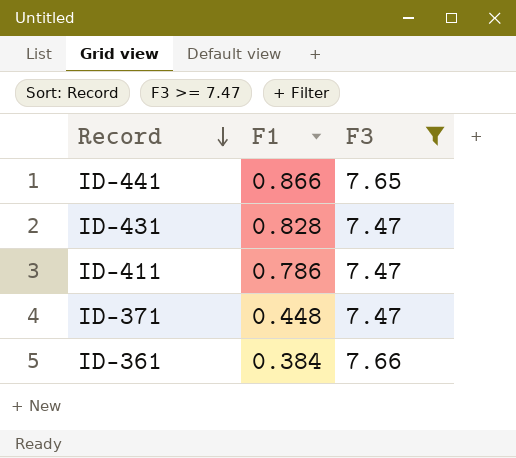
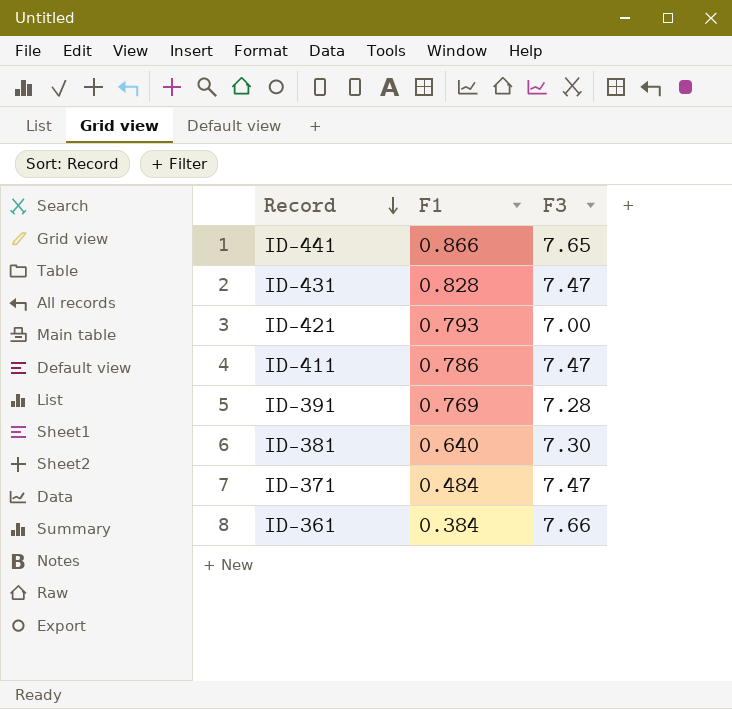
filter: F3 >= 7.47 -> none
ID-371 | F1: 0.448 -> 0.484

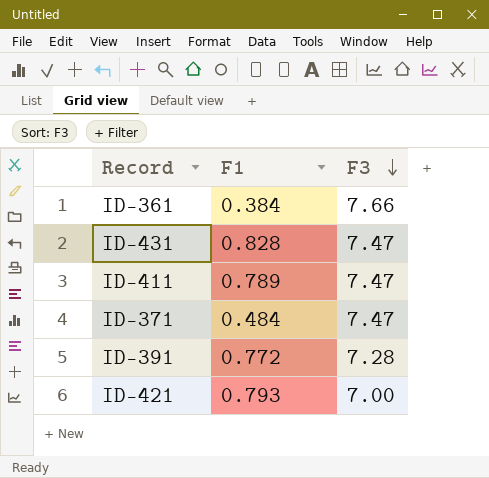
row order: Record descending -> F3 descending
row ID-441: 0.866 | 7.65 -> none
row ID-381: 0.640 | 7.30 -> none
ID-411 | F1: 0.786 -> 0.789
ID-391 | F1: 0.769 -> 0.772

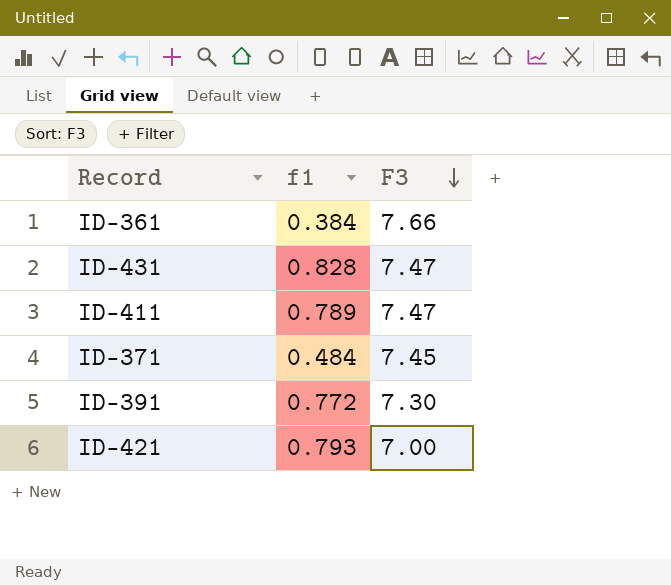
column name: F1 -> f1
ID-371 | F3: 7.47 -> 7.45
ID-391 | F3: 7.28 -> 7.30

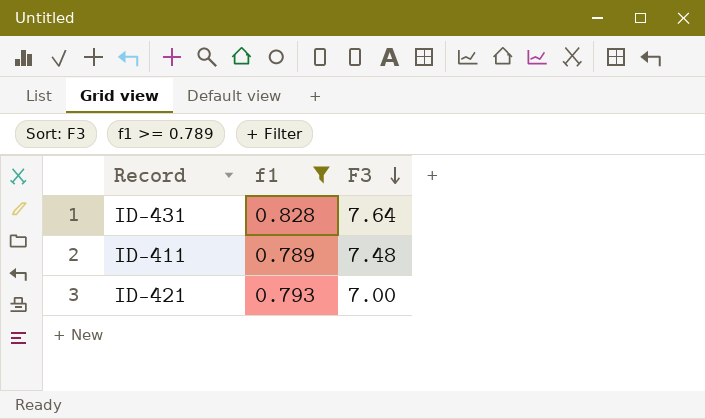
filter: none -> f1 >= 0.789
ID-431 | F3: 7.47 -> 7.64
ID-411 | F3: 7.47 -> 7.48

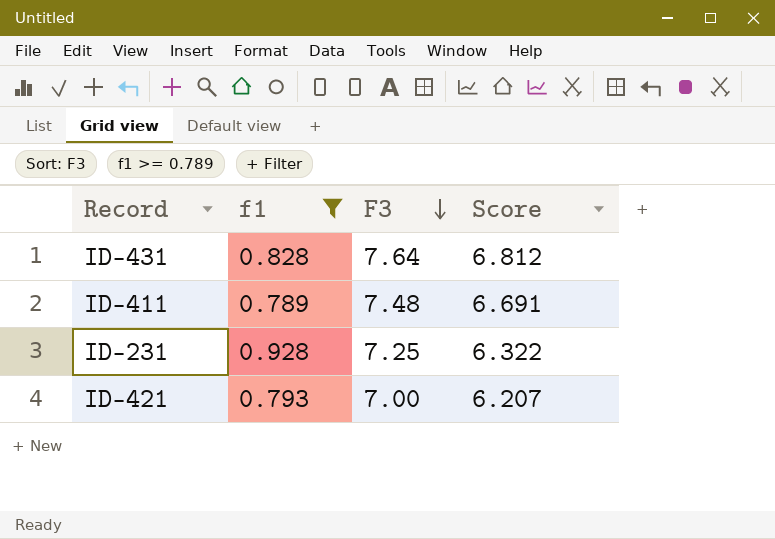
column Score | formula: none -> [F3] - [f1]
row ID-231: none -> 0.928 | 7.25 | 6.322

